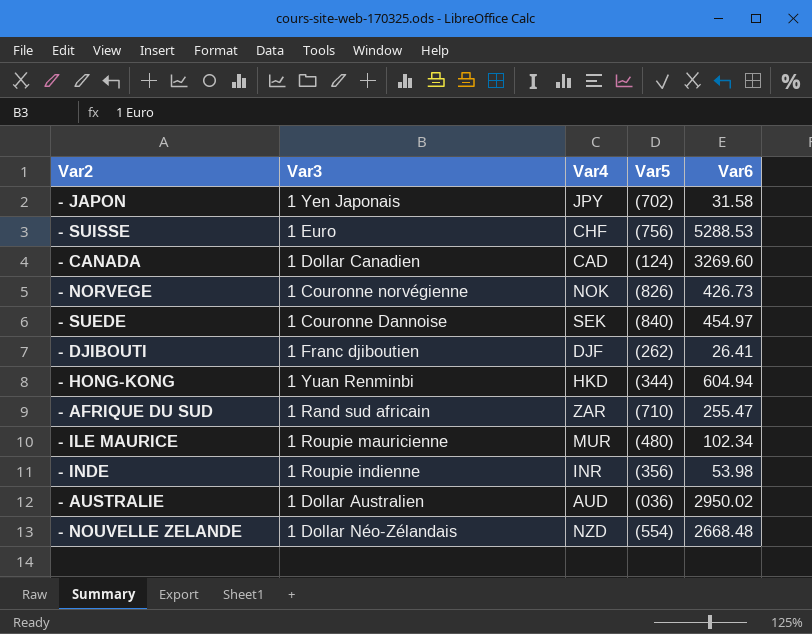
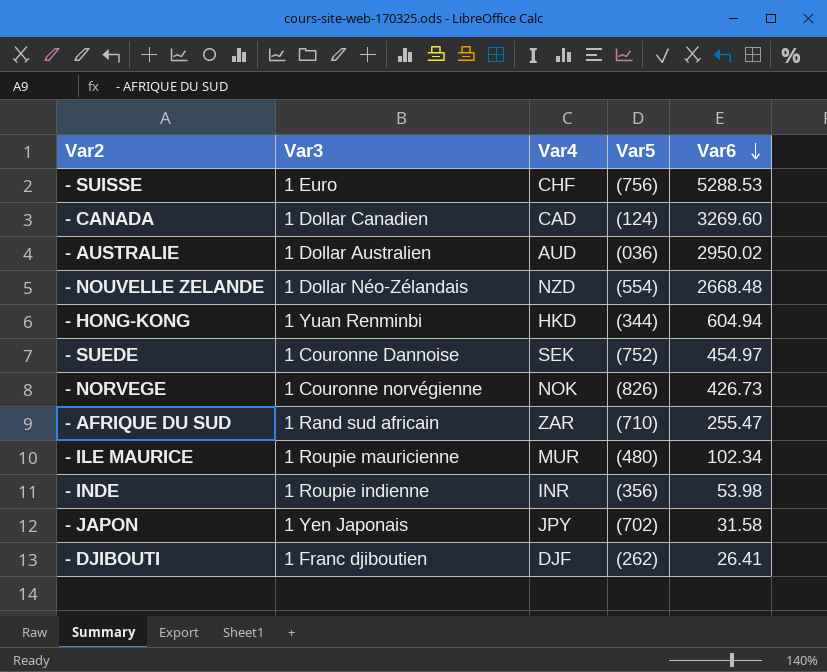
row order: none -> Var6 descending
- SUEDE | Var5: (840) -> (752)

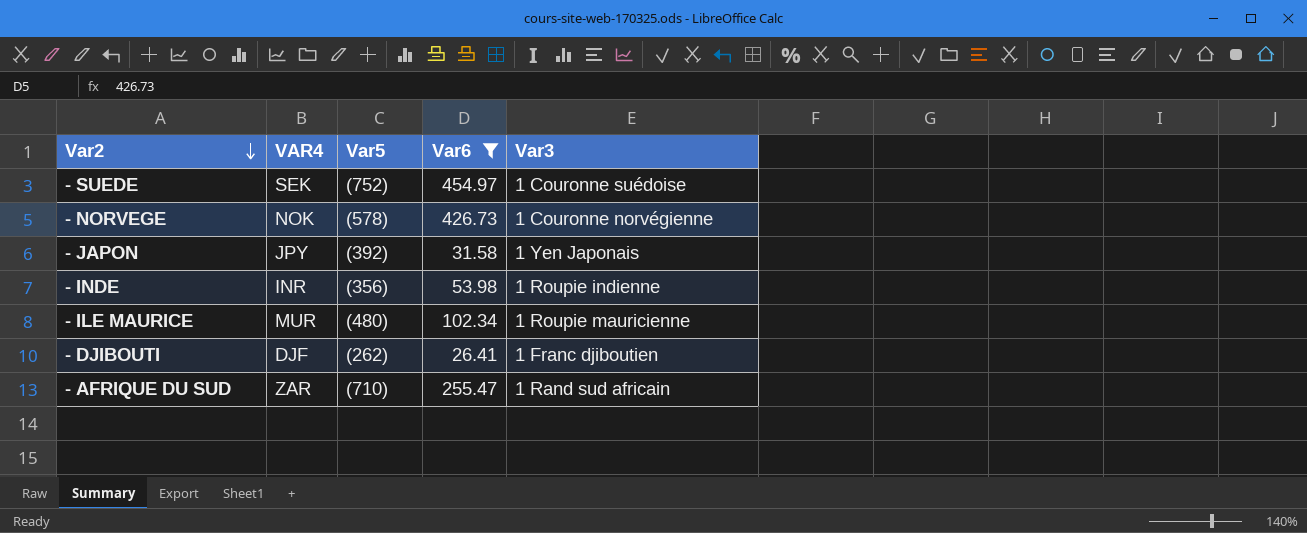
filter: none -> Var6 <= 454.97
row order: Var6 descending -> Var2 descending
column name: Var4 -> VAR4
column Var3 | position: 2 -> 5
- SUEDE | Var3: 1 Couronne Dannoise -> 1 Couronne suédoise
- NORVEGE | Var5: (826) -> (578)
- JAPON | Var5: (702) -> (392)

